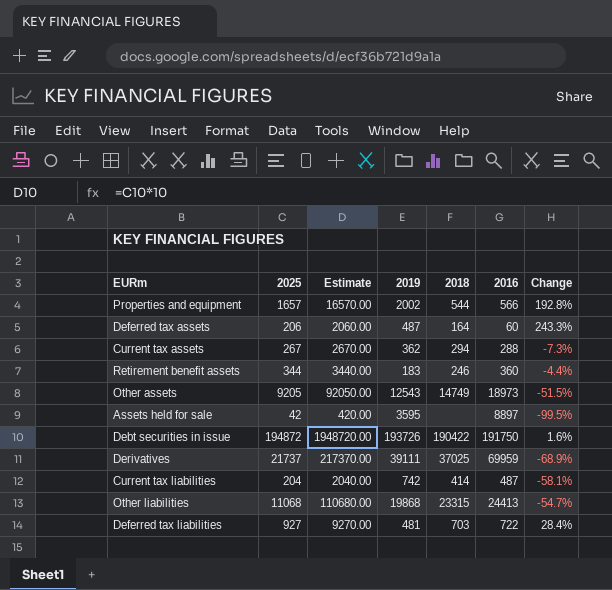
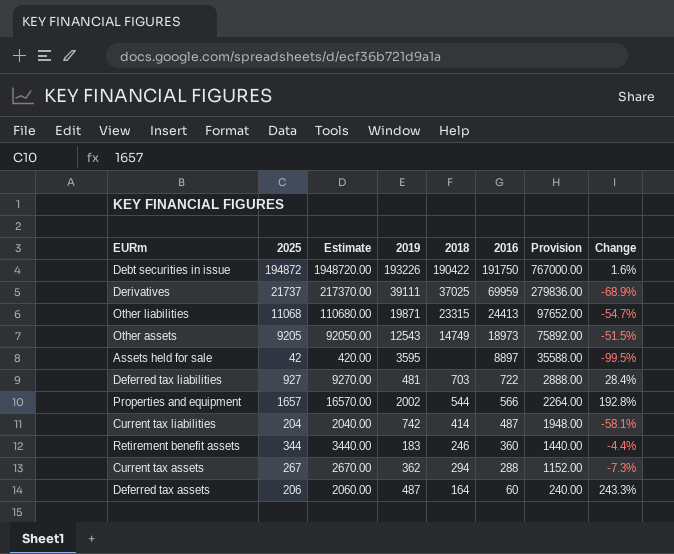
row order: none -> 2016 descending
column Provision | formula: none -> [2016] * 4
Debt securities in issue | 2019: 193726 -> 193226
Other liabilities | 2019: 19868 -> 19871

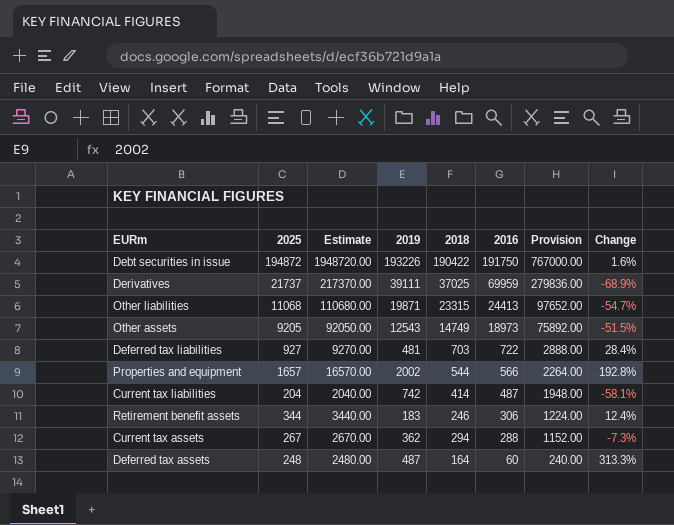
row Assets held for sale: 42 | 420.00 | 3595 | none | 8897 | 35588.00 | -99.5% -> none
Retirement benefit assets | 2016: 360 -> 306
Retirement benefit assets | Provision: 1440.00 -> 1224.00
Retirement benefit assets | Change: -4.4% -> 12.4%
Deferred tax assets | 2025: 206 -> 248
Deferred tax assets | Estimate: 2060.00 -> 2480.00
Deferred tax assets | Change: 243.3% -> 313.3%

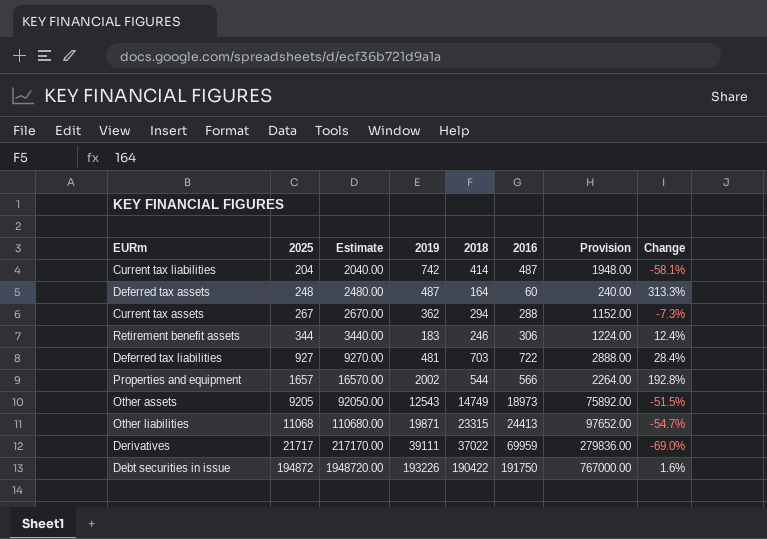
row order: 2016 descending -> 2025 ascending
Derivatives | 2025: 21737 -> 21717
Derivatives | Estimate: 217370.00 -> 217170.00
Derivatives | 2018: 37025 -> 37022
Derivatives | Change: -68.9% -> -69.0%

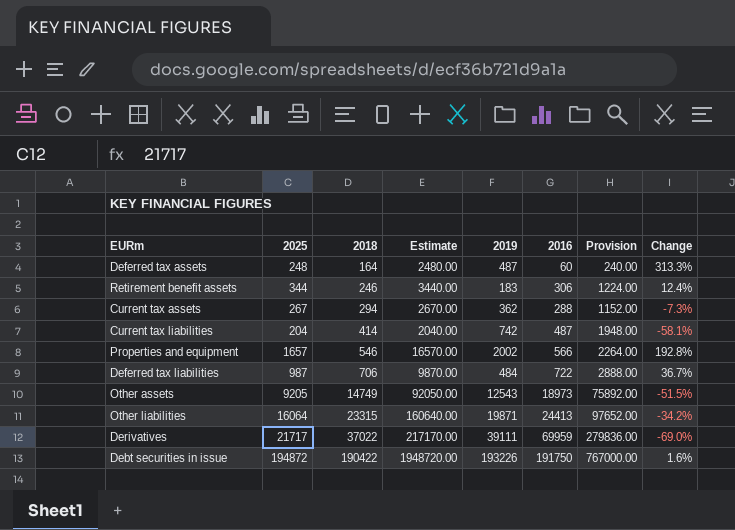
row order: 2025 ascending -> 2018 ascending
column 2018 | position: 5 -> 3
Properties and equipment | 2018: 544 -> 546
Deferred tax liabilities | 2025: 927 -> 987
Deferred tax liabilities | 2018: 703 -> 706
Deferred tax liabilities | Estimate: 9270.00 -> 9870.00
Deferred tax liabilities | 2019: 481 -> 484
Deferred tax liabilities | Change: 28.4% -> 36.7%
Other liabilities | 2025: 11068 -> 16064
Other liabilities | Estimate: 110680.00 -> 160640.00
Other liabilities | Change: -54.7% -> -34.2%

